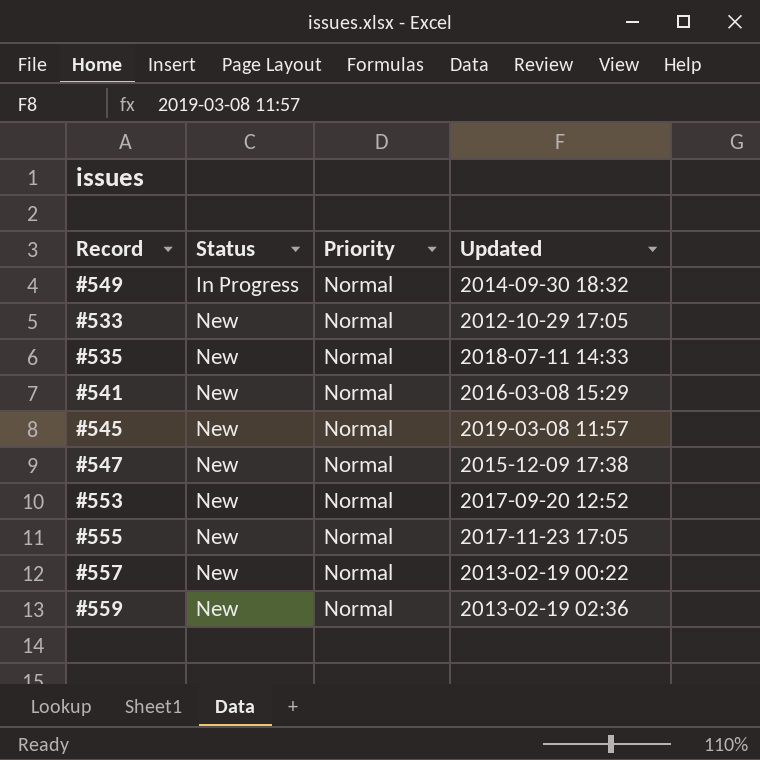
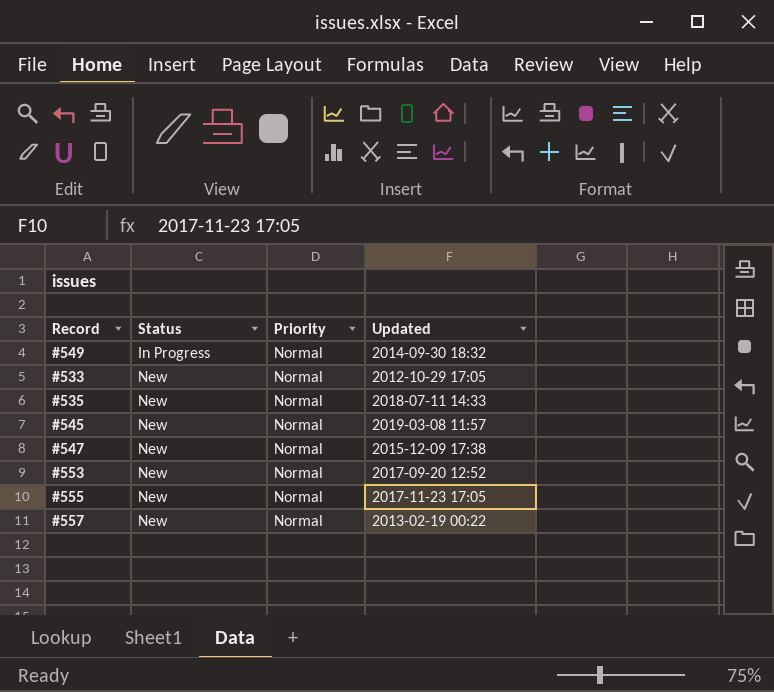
row #541: New | Normal | 2016-03-08 15:29 -> none
row #559: New | Normal | 2013-02-19 02:36 -> none

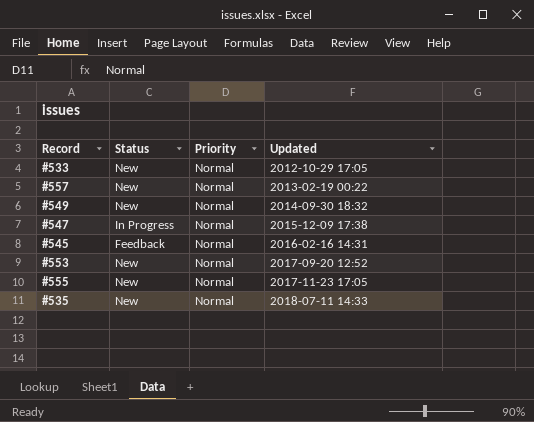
row order: Status ascending -> Updated ascending
#549 | Status: In Progress -> New
#547 | Status: New -> In Progress
#545 | Status: New -> Feedback
#545 | Updated: 2019-03-08 11:57 -> 2016-02-16 14:31

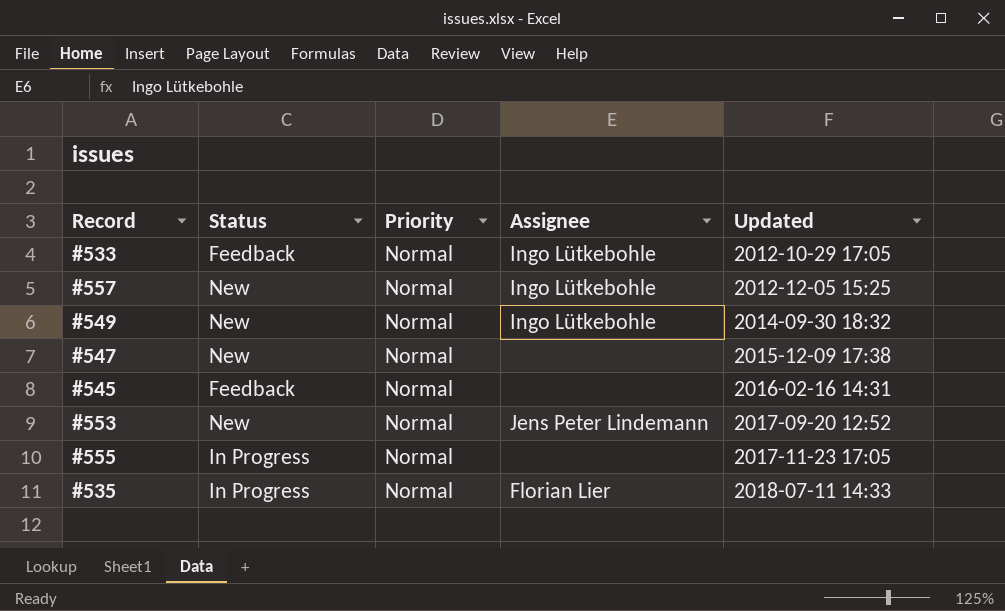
column Assignee | position: none -> 4
#533 | Status: New -> Feedback
#557 | Updated: 2013-02-19 00:22 -> 2012-12-05 15:25
#547 | Status: In Progress -> New
#555 | Status: New -> In Progress
#535 | Status: New -> In Progress

